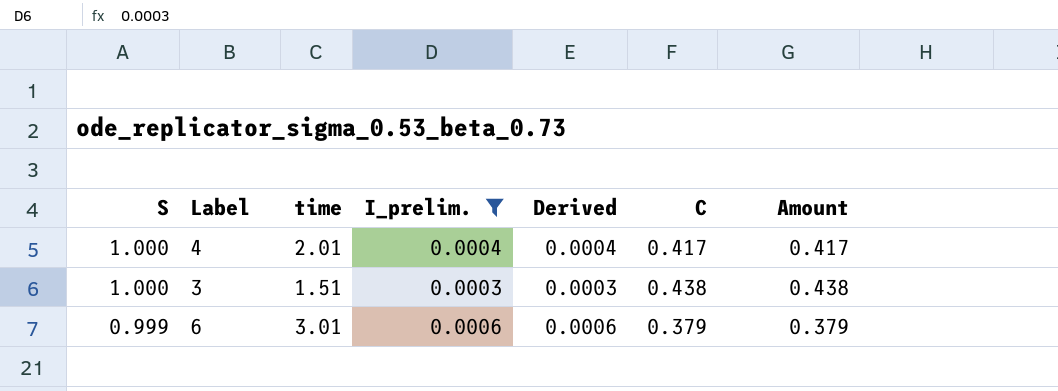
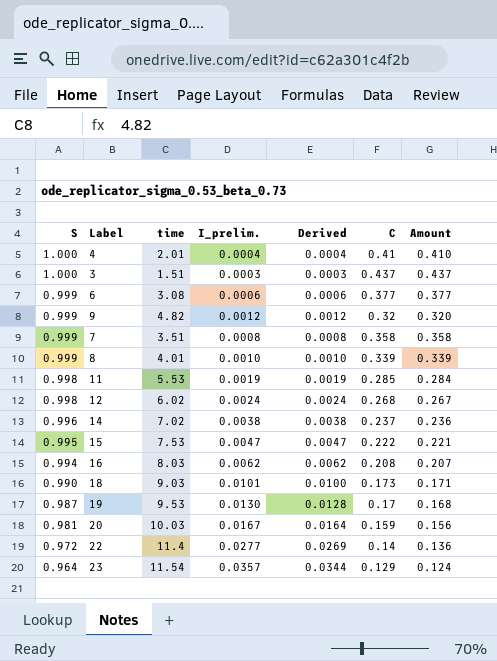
filter: I_prelim. <= 0.0006 -> none
4 | C: 0.417 -> 0.41
4 | Amount: 0.417 -> 0.410
3 | C: 0.438 -> 0.437
3 | Amount: 0.438 -> 0.437
6 | time: 3.01 -> 3.08
6 | C: 0.379 -> 0.377
6 | Amount: 0.379 -> 0.377

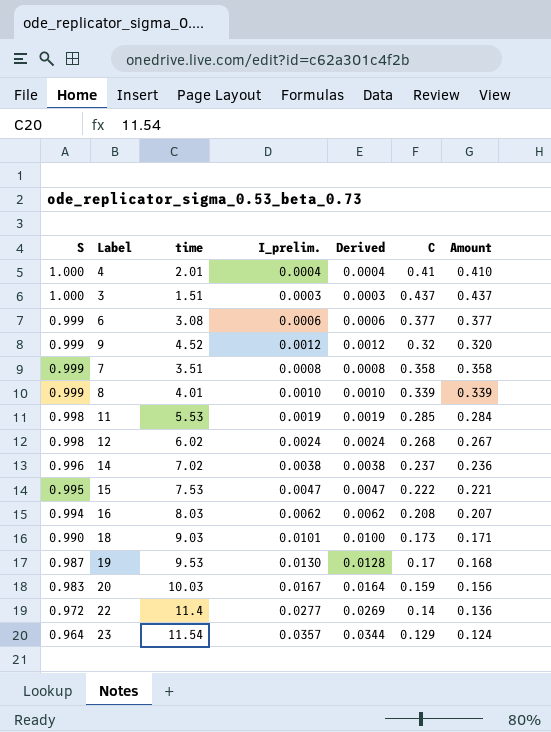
9 | time: 4.82 -> 4.52
20 | S: 0.981 -> 0.983

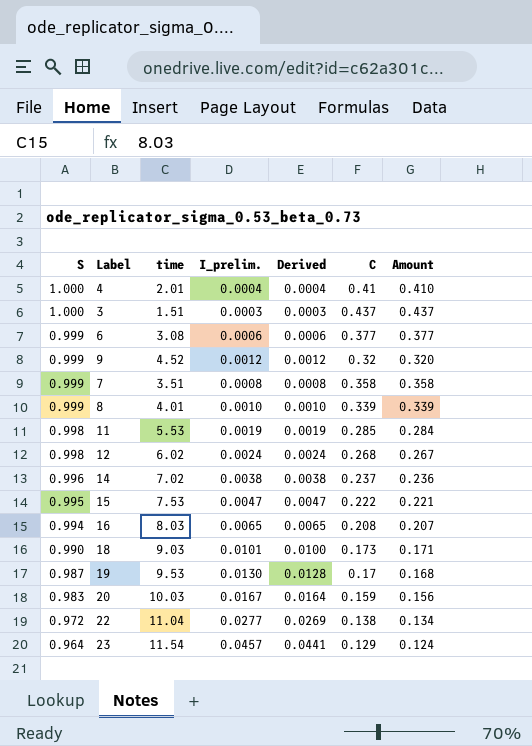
16 | I_prelim.: 0.0062 -> 0.0065
16 | Derived: 0.0062 -> 0.0065
22 | time: 11.4 -> 11.04
22 | C: 0.14 -> 0.138
22 | Amount: 0.136 -> 0.134
23 | I_prelim.: 0.0357 -> 0.0457
23 | Derived: 0.0344 -> 0.0441

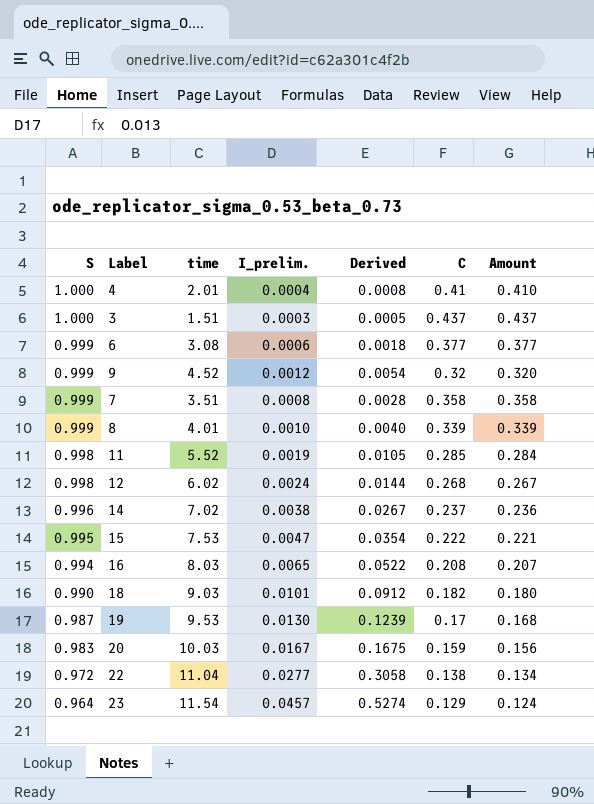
column Derived | formula: [S] * [I_prelim.] -> [time] * [I_prelim.]
11 | time: 5.53 -> 5.52
18 | C: 0.173 -> 0.182
18 | Amount: 0.171 -> 0.180

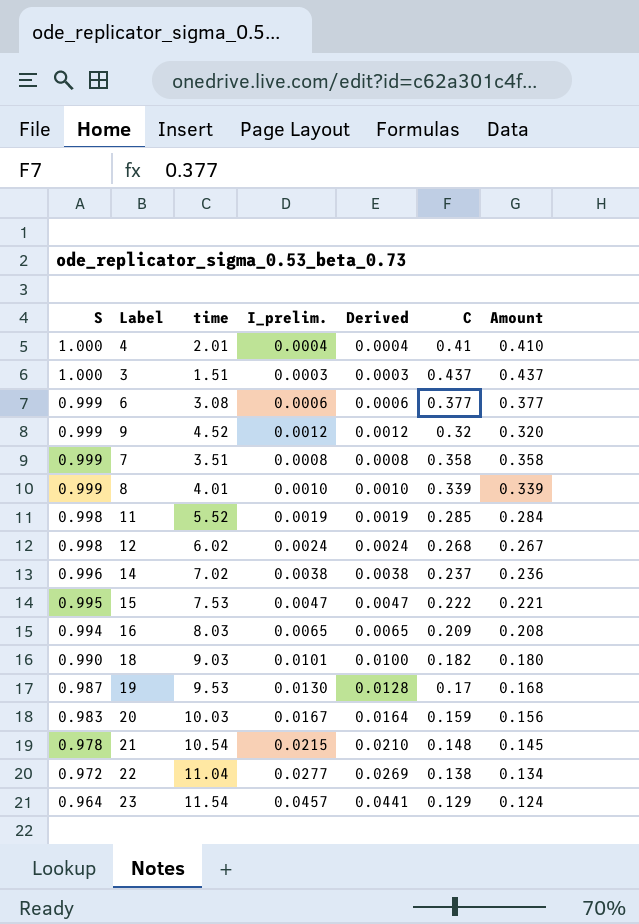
column Derived | formula: [time] * [I_prelim.] -> [S] * [I_prelim.]
16 | C: 0.208 -> 0.209
16 | Amount: 0.207 -> 0.208
row 21: none -> 0.978 | 10.54 | 0.0215 | 0.0210 | 0.148 | 0.145

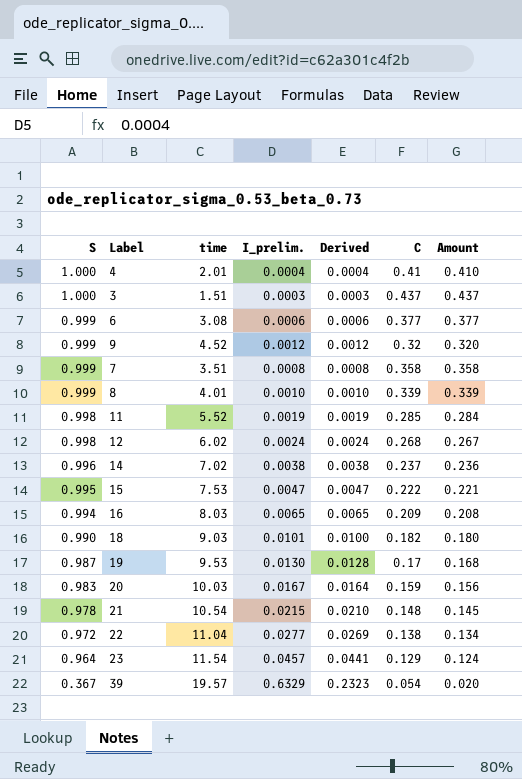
row 39: none -> 0.367 | 19.57 | 0.6329 | 0.2323 | 0.054 | 0.020

